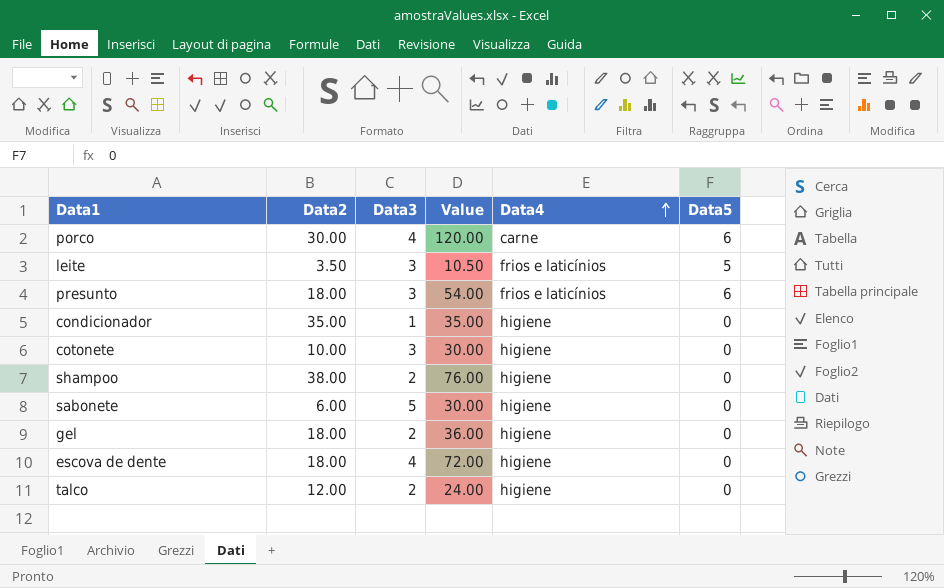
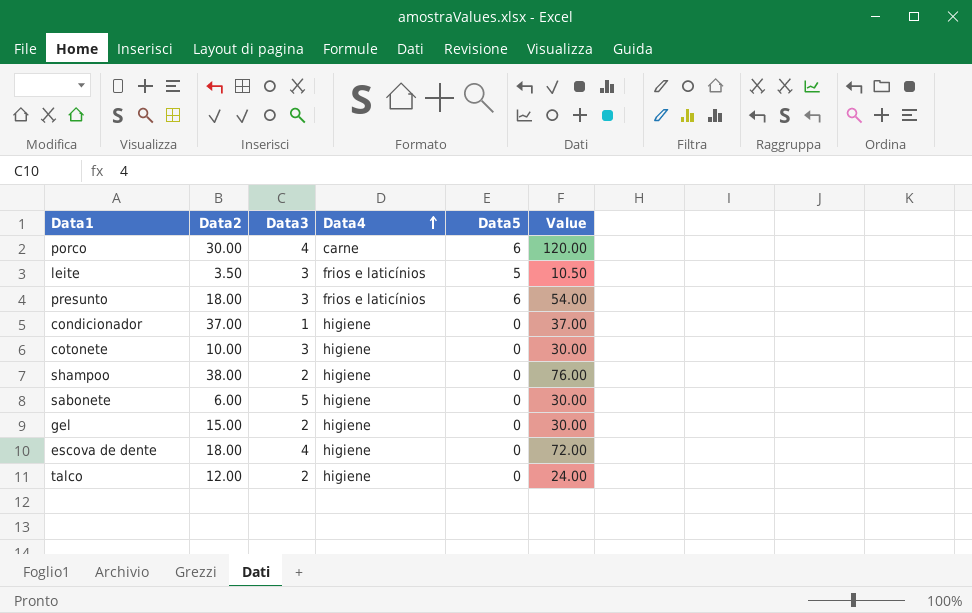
column Value | position: 4 -> 6
condicionador | Data2: 35.00 -> 37.00
condicionador | Value: 35.00 -> 37.00
gel | Data2: 18.00 -> 15.00
gel | Value: 36.00 -> 30.00

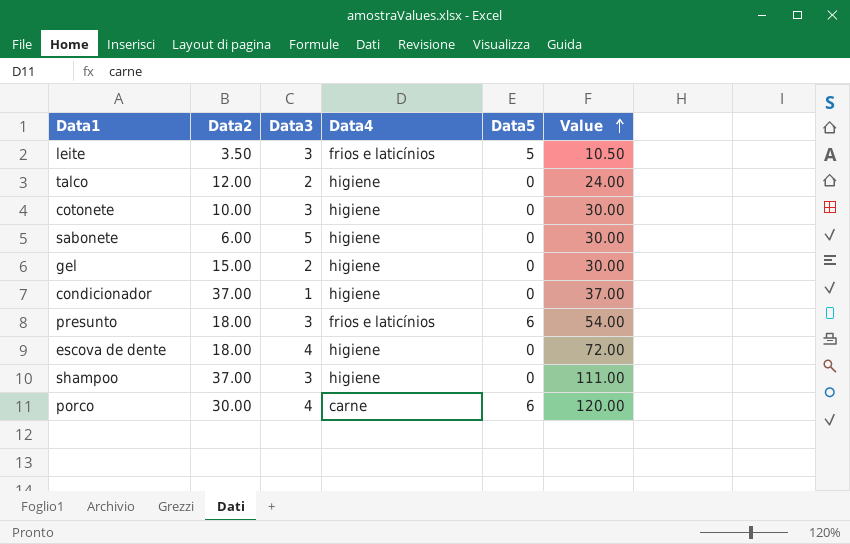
row order: Data4 ascending -> Value ascending
shampoo | Data2: 38.00 -> 37.00
shampoo | Data3: 2 -> 3
shampoo | Value: 76.00 -> 111.00

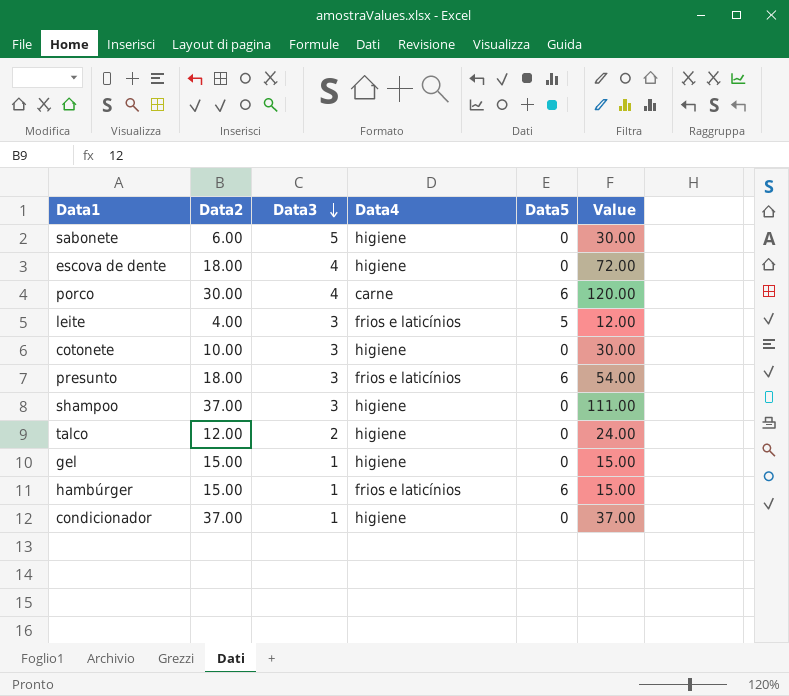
row order: Value ascending -> Data3 descending
leite | Data2: 3.50 -> 4.00
leite | Value: 10.50 -> 12.00
gel | Data3: 2 -> 1
gel | Value: 30.00 -> 15.00
row hambúrger: none -> 15.00 | 1 | frios e laticínios | 6 | 15.00

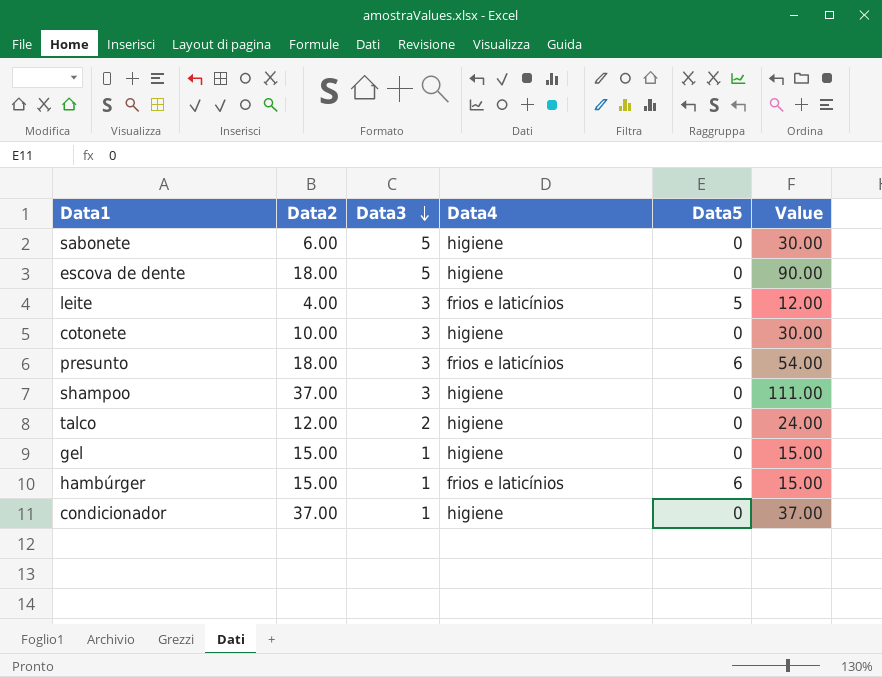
row porco: 30.00 | 4 | carne | 6 | 120.00 -> none
escova de dente | Data3: 4 -> 5
escova de dente | Value: 72.00 -> 90.00

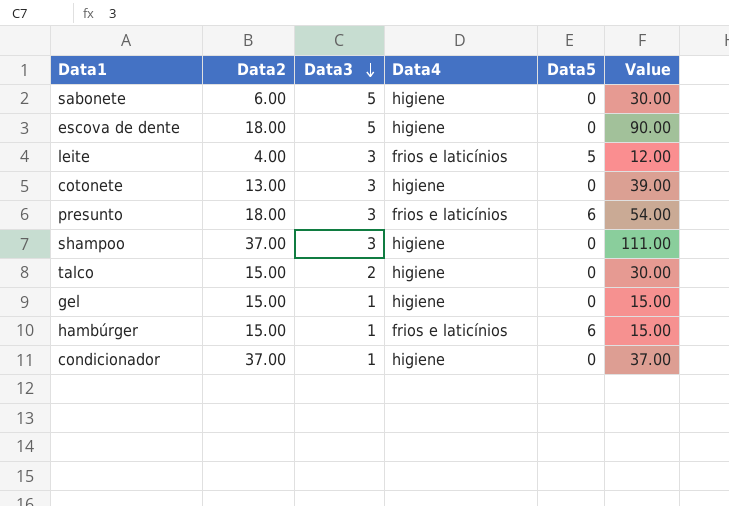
cotonete | Data2: 10.00 -> 13.00
cotonete | Value: 30.00 -> 39.00
talco | Data2: 12.00 -> 15.00
talco | Value: 24.00 -> 30.00

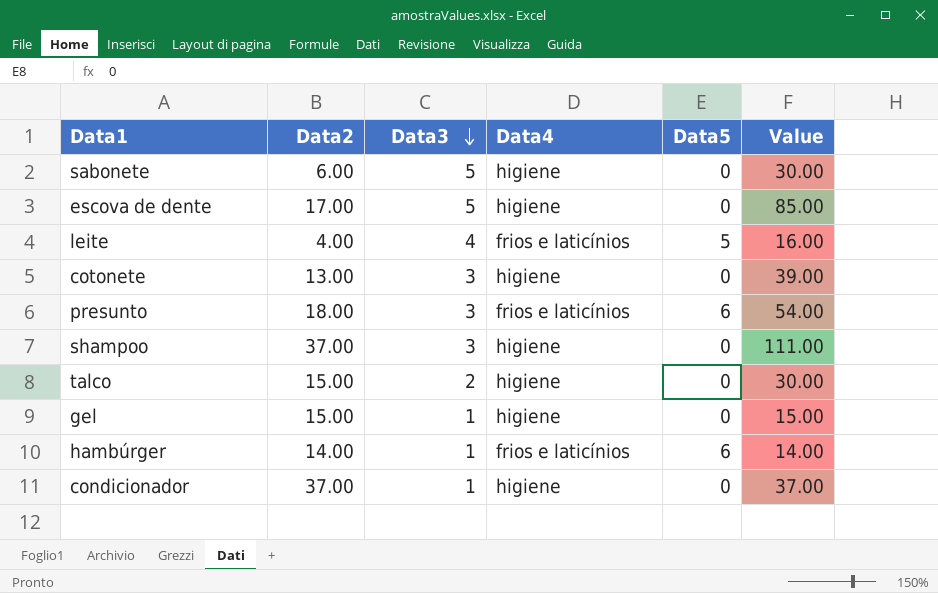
escova de dente | Data2: 18.00 -> 17.00
escova de dente | Value: 90.00 -> 85.00
leite | Data3: 3 -> 4
leite | Value: 12.00 -> 16.00
hambúrger | Data2: 15.00 -> 14.00
hambúrger | Value: 15.00 -> 14.00

